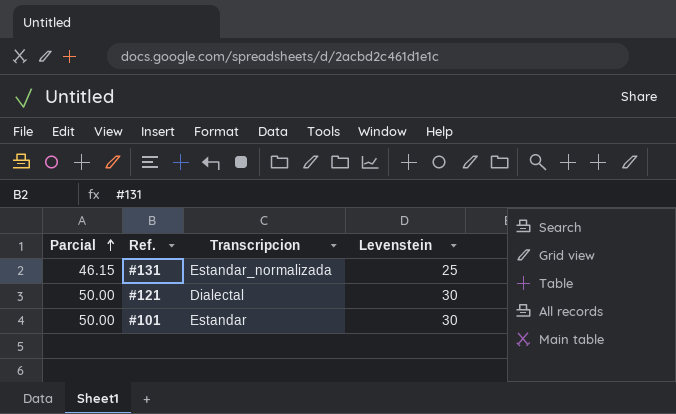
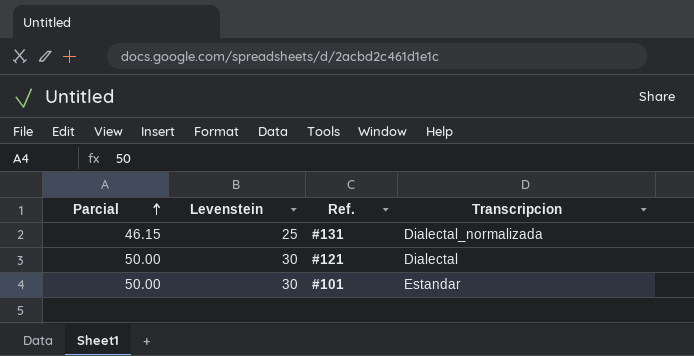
column Levenstein | position: 4 -> 2
#131 | Transcripcion: Estandar_normalizada -> Dialectal_normalizada

